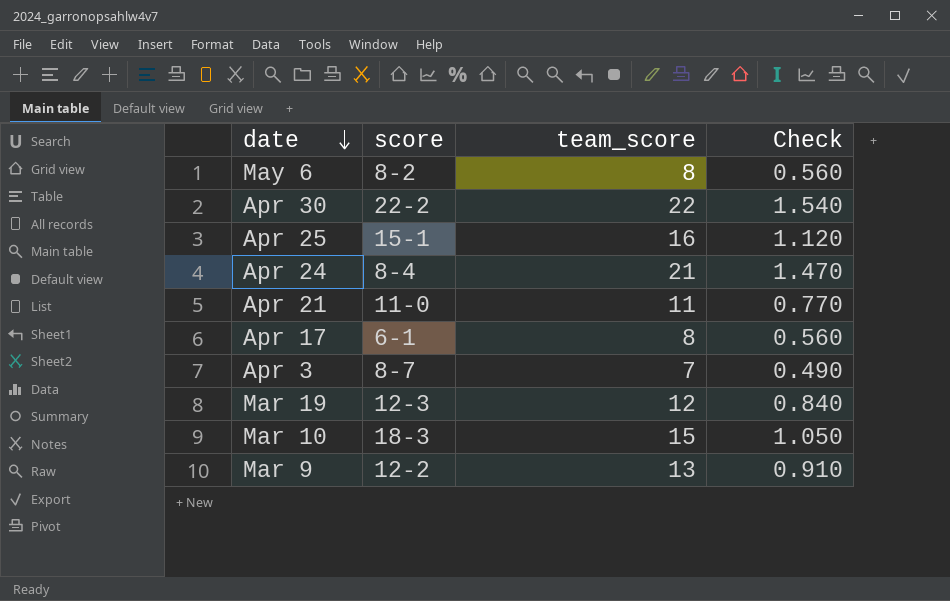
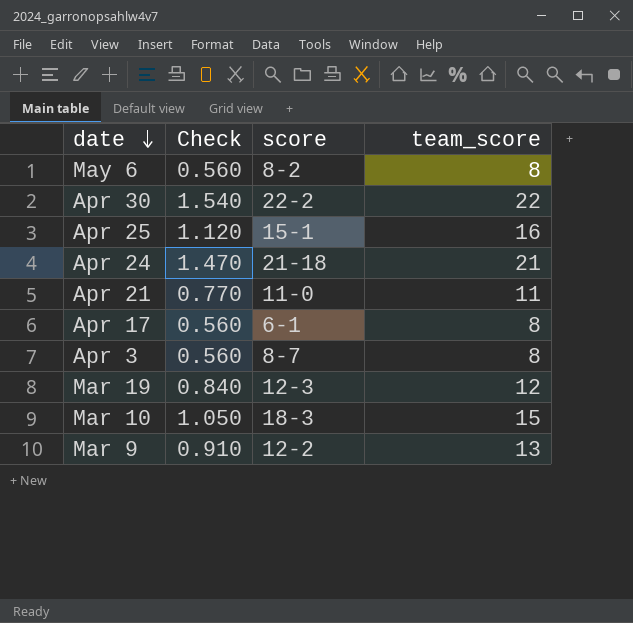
column Check | position: 4 -> 2
Apr 24 | score: 8-4 -> 21-18
Apr 3 | Check: 0.490 -> 0.560
Apr 3 | team_score: 7 -> 8

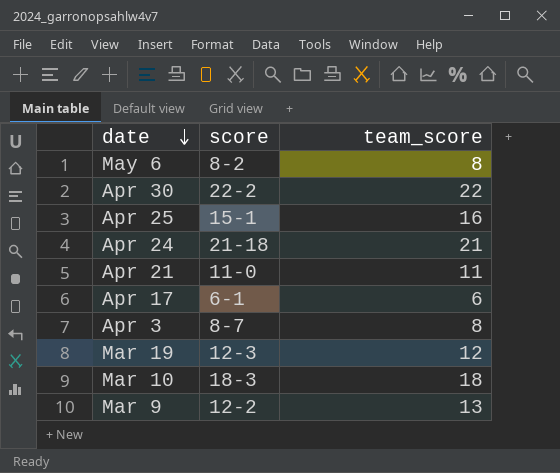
column Check | formula: [team_score] * 0.07 -> none
Apr 17 | team_score: 8 -> 6
Mar 10 | team_score: 15 -> 18

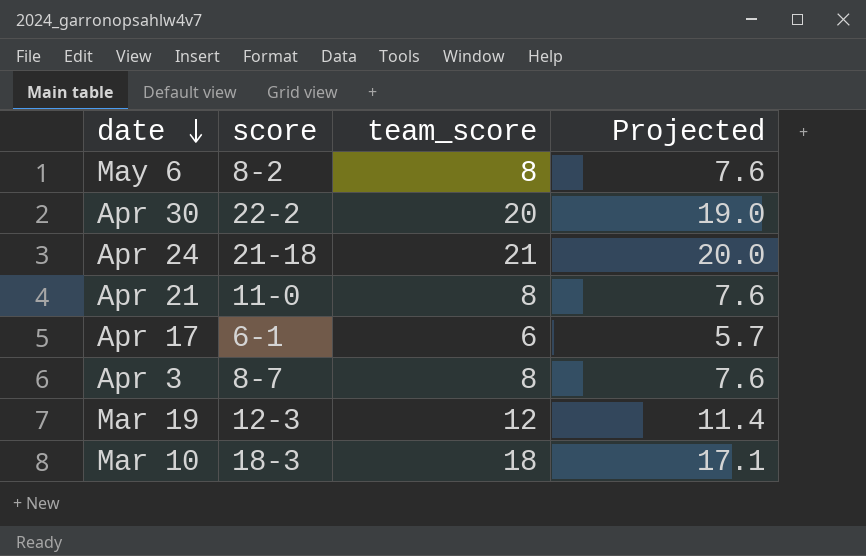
column Projected | formula: none -> [team_score] * 0.95
row Apr 25: 15-1 | 16 -> none
row Mar 9: 12-2 | 13 -> none
Apr 30 | team_score: 22 -> 20
Apr 21 | team_score: 11 -> 8

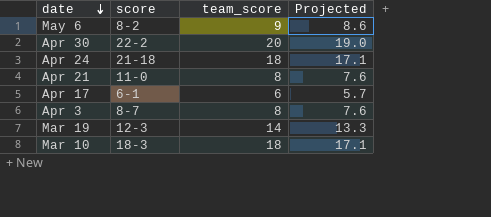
May 6 | team_score: 8 -> 9
May 6 | Projected: 7.6 -> 8.6
Apr 24 | team_score: 21 -> 18
Apr 24 | Projected: 20.0 -> 17.1
Mar 19 | team_score: 12 -> 14
Mar 19 | Projected: 11.4 -> 13.3

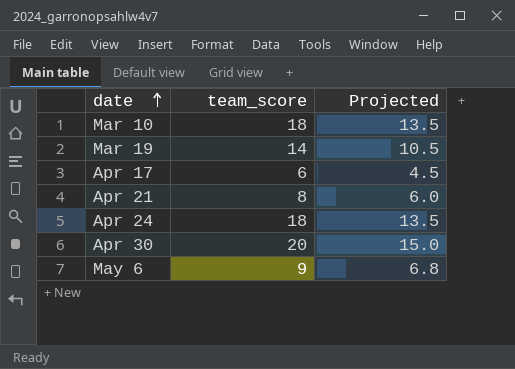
row order: date descending -> date ascending
column score | position: 2 -> none
column Projected | formula: [team_score] * 0.95 -> [team_score] * 0.75
row Apr 3: 8-7 | 8 | 7.6 -> none

